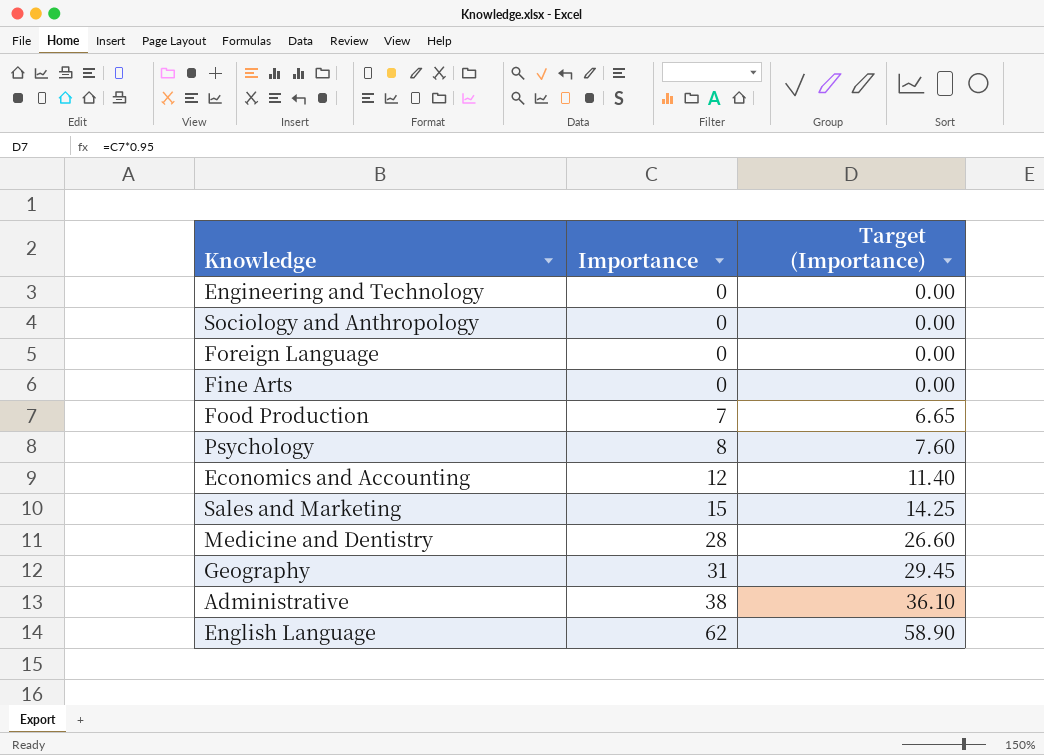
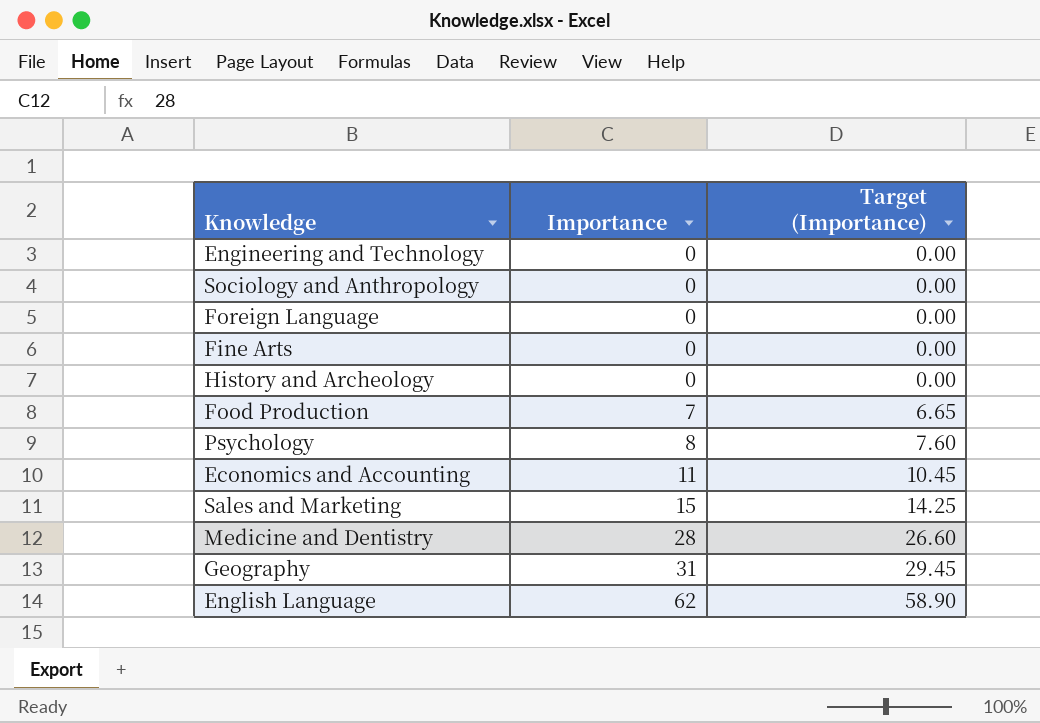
row Administrative: 38 | 36.10 -> none
row History and Archeology: none -> 0 | 0.00
Economics and Accounting | Importance: 12 -> 11
Economics and Accounting | Target (Importance): 11.40 -> 10.45

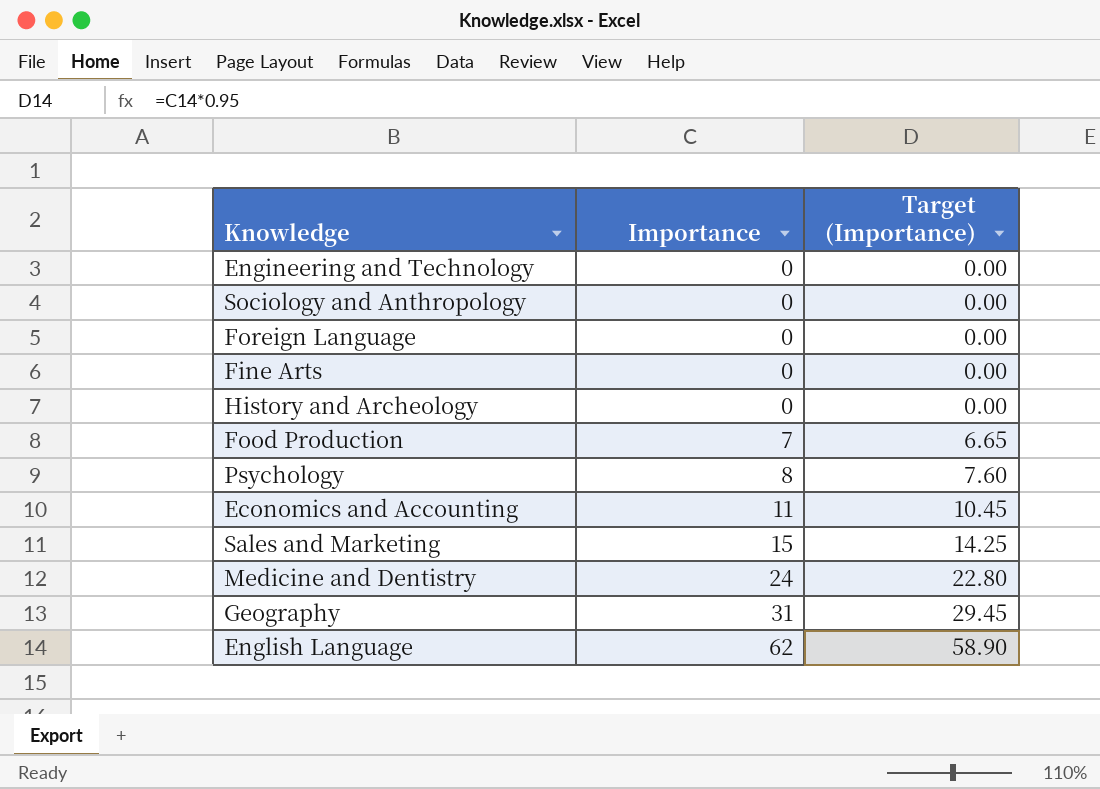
Medicine and Dentistry | Importance: 28 -> 24
Medicine and Dentistry | Target (Importance): 26.60 -> 22.80

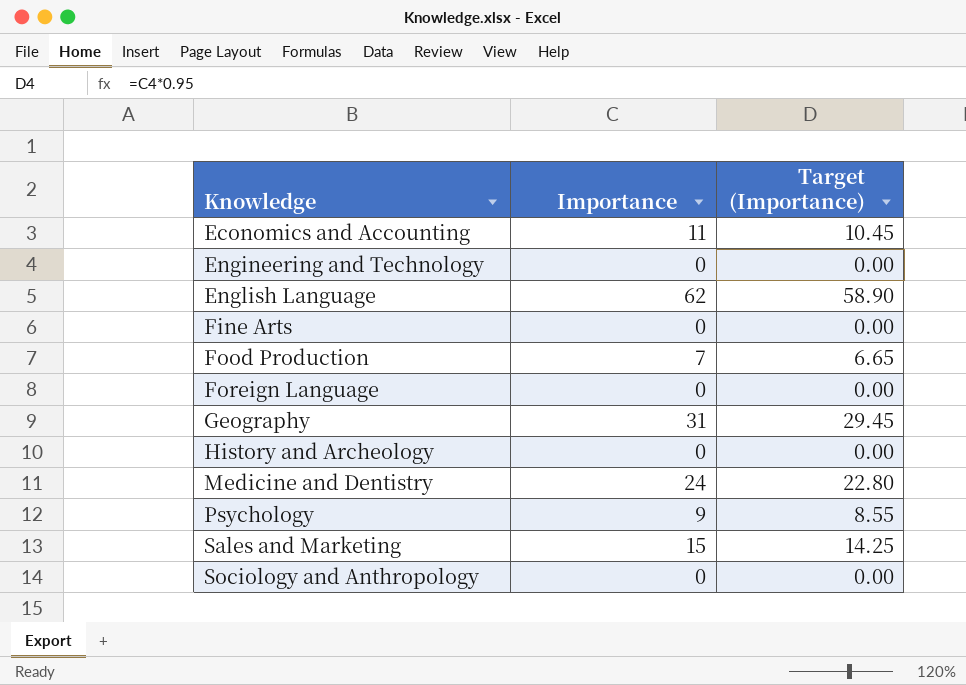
row order: Importance ascending -> Knowledge ascending
Psychology | Importance: 8 -> 9
Psychology | Target (Importance): 7.60 -> 8.55

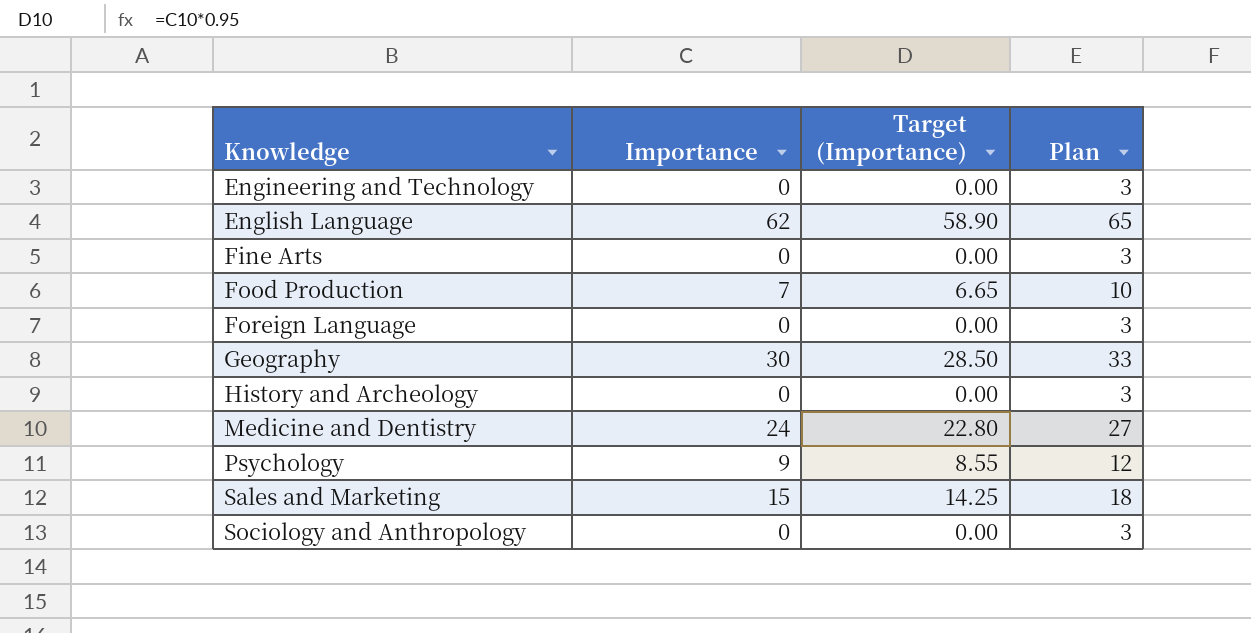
column Plan | formula: none -> [Importance] + 3
row Economics and Accounting: 11 | 10.45 -> none
Geography | Importance: 31 -> 30
Geography | Target (Importance): 29.45 -> 28.50

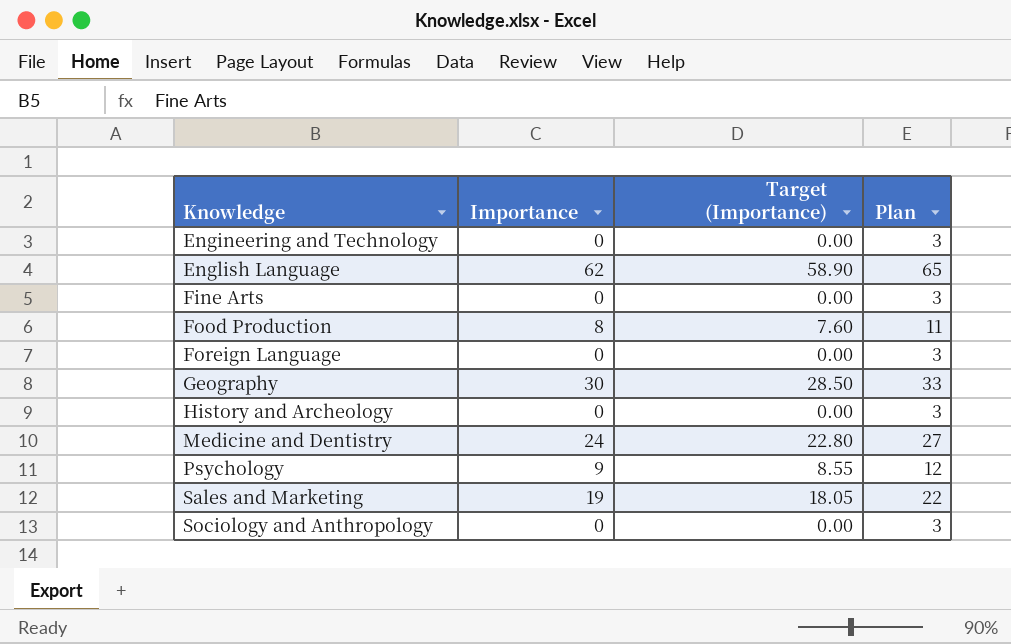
Food Production | Importance: 7 -> 8
Food Production | Target (Importance): 6.65 -> 7.60
Food Production | Plan: 10 -> 11
Sales and Marketing | Importance: 15 -> 19
Sales and Marketing | Target (Importance): 14.25 -> 18.05
Sales and Marketing | Plan: 18 -> 22

